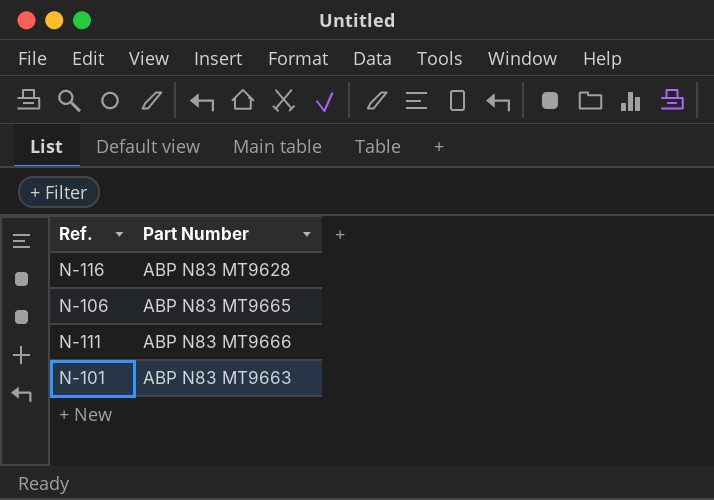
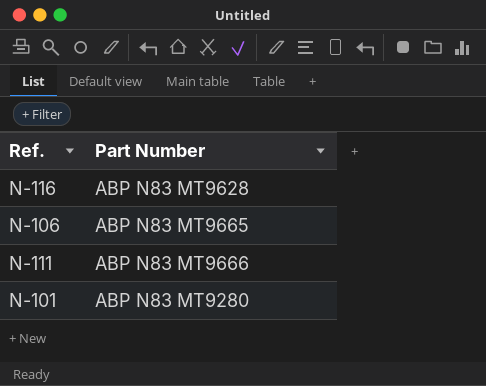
N-101 | Part Number: ABP N83 MT9663 -> ABP N83 MT9280

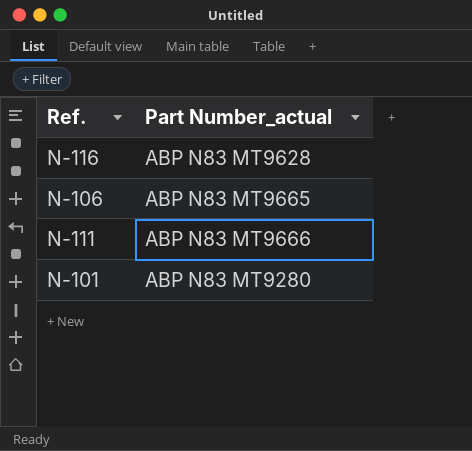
column name: Part Number -> Part Number_actual

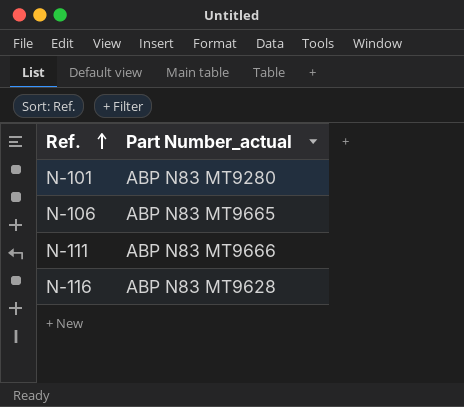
row order: none -> Ref. ascending

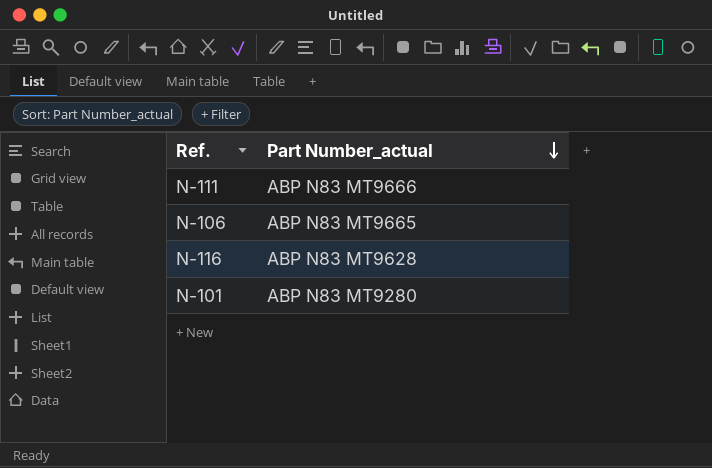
row order: Ref. ascending -> Part Number_actual descending

